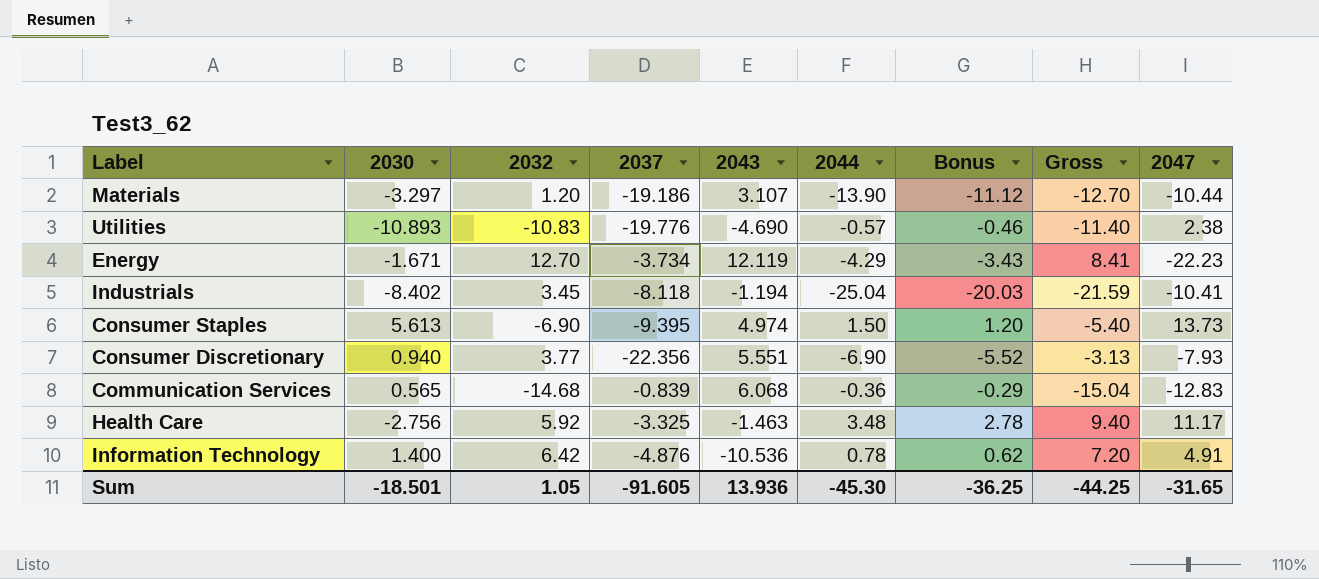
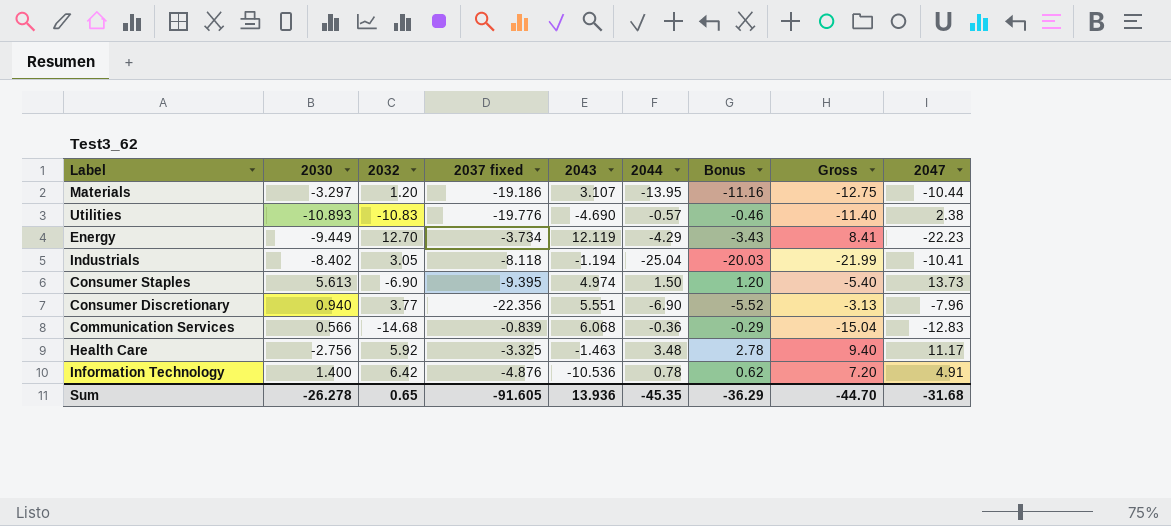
column name: 2037 -> 2037 fixed
Materials | 2044: -13.90 -> -13.95
Materials | Bonus: -11.12 -> -11.16
Materials | Gross: -12.70 -> -12.75
Energy | 2030: -1.671 -> -9.449
Industrials | 2032: 3.45 -> 3.05
Industrials | Gross: -21.59 -> -21.99
Consumer Discretionary | 2047: -7.93 -> -7.96
Communication Services | 2030: 0.565 -> 0.566
Sum | 2030: -18.501 -> -26.278
Sum | 2032: 1.05 -> 0.65
Sum | 2044: -45.30 -> -45.35
Sum | Bonus: -36.25 -> -36.29
Sum | Gross: -44.25 -> -44.70
Sum | 2047: -31.65 -> -31.68

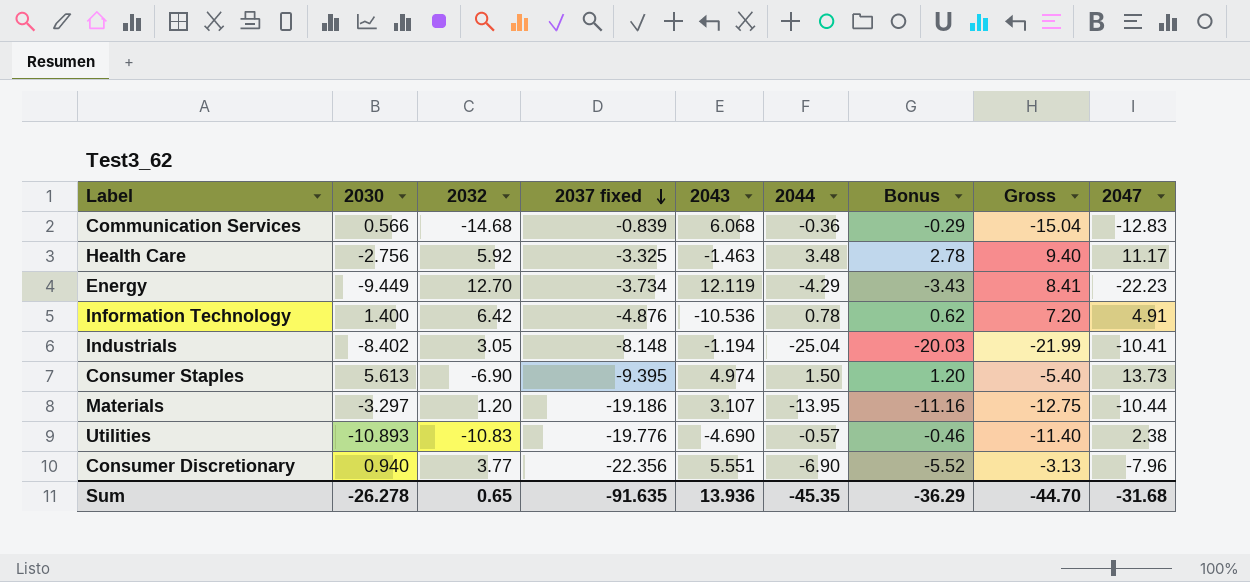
row order: none -> 2037 fixed descending
Industrials | 2037 fixed: -8.118 -> -8.148
Sum | 2037 fixed: -91.605 -> -91.635

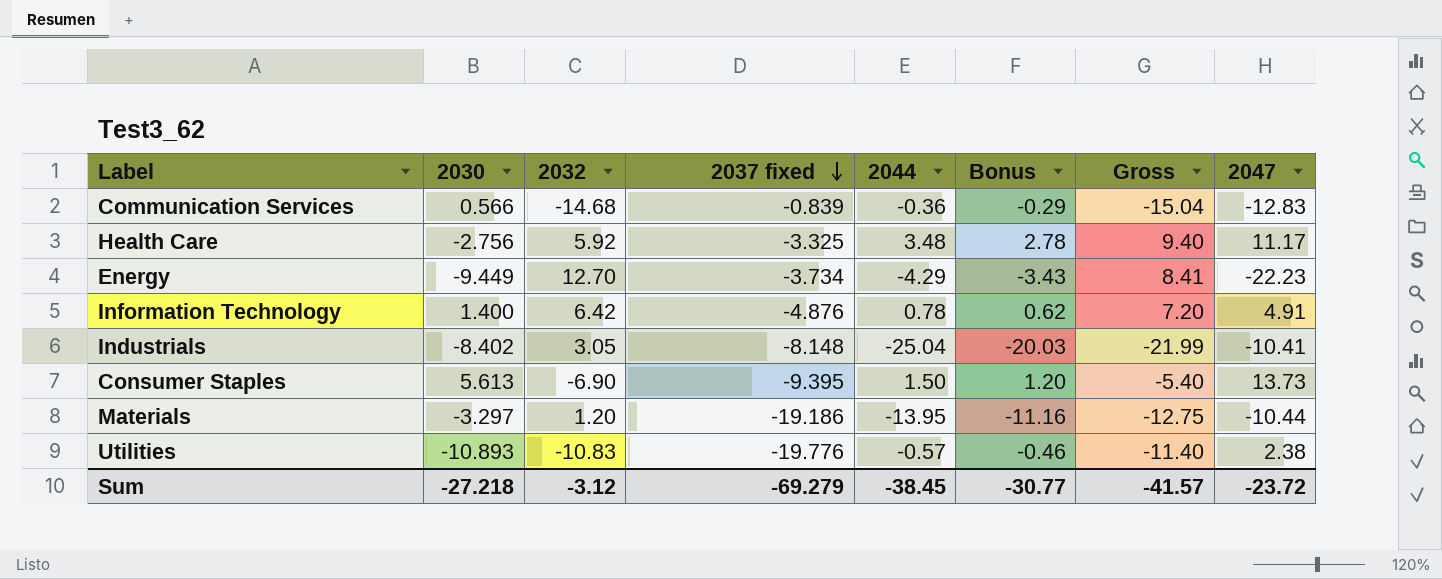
column 2043 | position: 5 -> none
row Consumer Discretionary: 0.940 | 3.77 | -22.356 | 5.551 | -6.90 | -5.52 | -3.13 | -7.96 -> none
Sum | 2030: -26.278 -> -27.218
Sum | 2032: 0.65 -> -3.12
Sum | 2037 fixed: -91.635 -> -69.279
Sum | 2044: -45.35 -> -38.45
Sum | Bonus: -36.29 -> -30.77
Sum | Gross: -44.70 -> -41.57
Sum | 2047: -31.68 -> -23.72

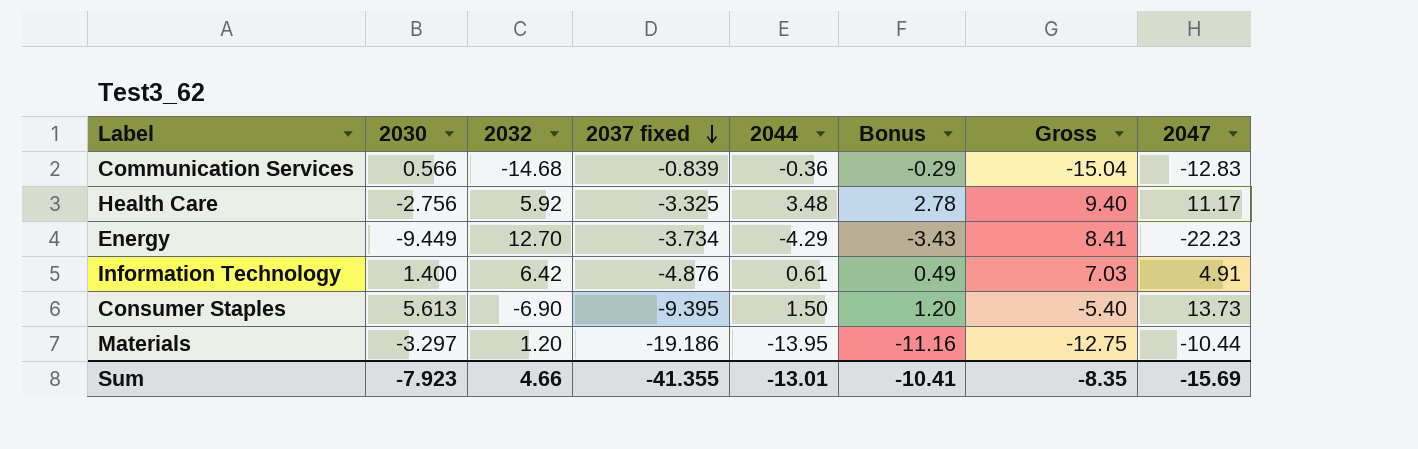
row Industrials: -8.402 | 3.05 | -8.148 | -25.04 | -20.03 | -21.99 | -10.41 -> none
row Utilities: -10.893 | -10.83 | -19.776 | -0.57 | -0.46 | -11.40 | 2.38 -> none
Information Technology | 2044: 0.78 -> 0.61
Information Technology | Bonus: 0.62 -> 0.49
Information Technology | Gross: 7.20 -> 7.03
Sum | 2030: -27.218 -> -7.923
Sum | 2032: -3.12 -> 4.66
Sum | 2037 fixed: -69.279 -> -41.355
Sum | 2044: -38.45 -> -13.01
Sum | Bonus: -30.77 -> -10.41
Sum | Gross: -41.57 -> -8.35
Sum | 2047: -23.72 -> -15.69

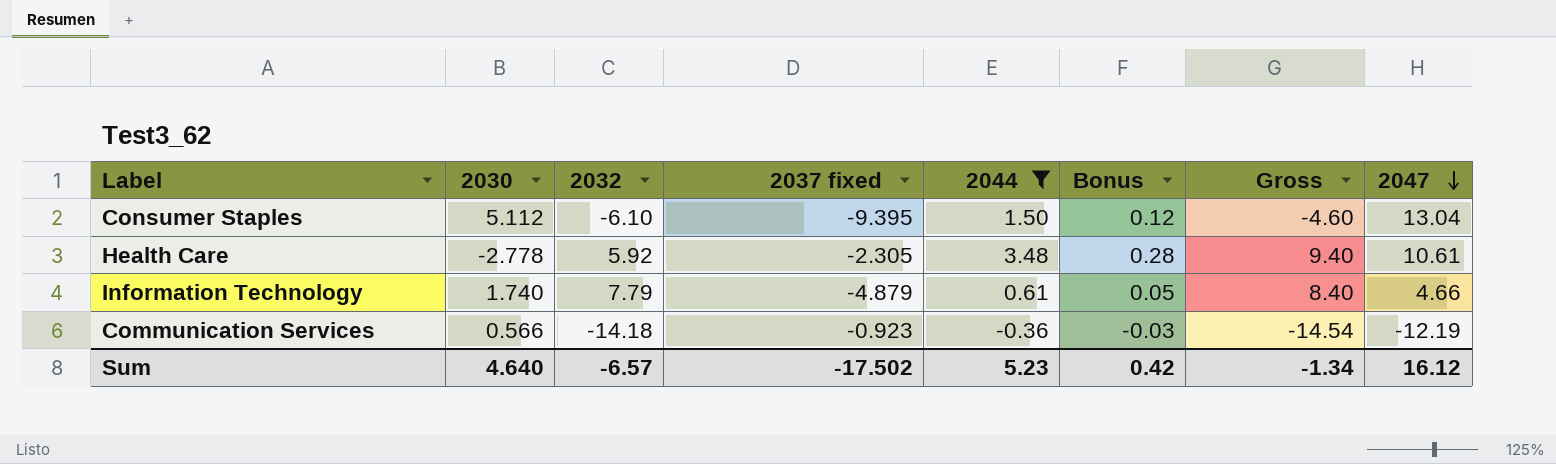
filter: none -> 2044 >= -0.36
row order: 2037 fixed descending -> 2047 descending
column Bonus | formula: [2044] * 0.8 -> [2044] * 0.08
Consumer Staples | 2030: 5.613 -> 5.112
Consumer Staples | 2032: -6.90 -> -6.10
Consumer Staples | Gross: -5.40 -> -4.60
Consumer Staples | 2047: 13.73 -> 13.04
Health Care | 2030: -2.756 -> -2.778
Health Care | 2037 fixed: -3.325 -> -2.305
Health Care | 2047: 11.17 -> 10.61
Information Technology | 2030: 1.400 -> 1.740
Information Technology | 2032: 6.42 -> 7.79
Information Technology | 2037 fixed: -4.876 -> -4.879
Information Technology | Gross: 7.03 -> 8.40
Information Technology | 2047: 4.91 -> 4.66
Communication Services | 2032: -14.68 -> -14.18
Communication Services | 2037 fixed: -0.839 -> -0.923
Communication Services | Gross: -15.04 -> -14.54
Communication Services | 2047: -12.83 -> -12.19
Sum | 2030: -7.923 -> 4.640
Sum | 2032: 4.66 -> -6.57
Sum | 2037 fixed: -41.355 -> -17.502
Sum | 2044: -13.01 -> 5.23
Sum | Bonus: -10.41 -> 0.42
Sum | Gross: -8.35 -> -1.34
Sum | 2047: -15.69 -> 16.12

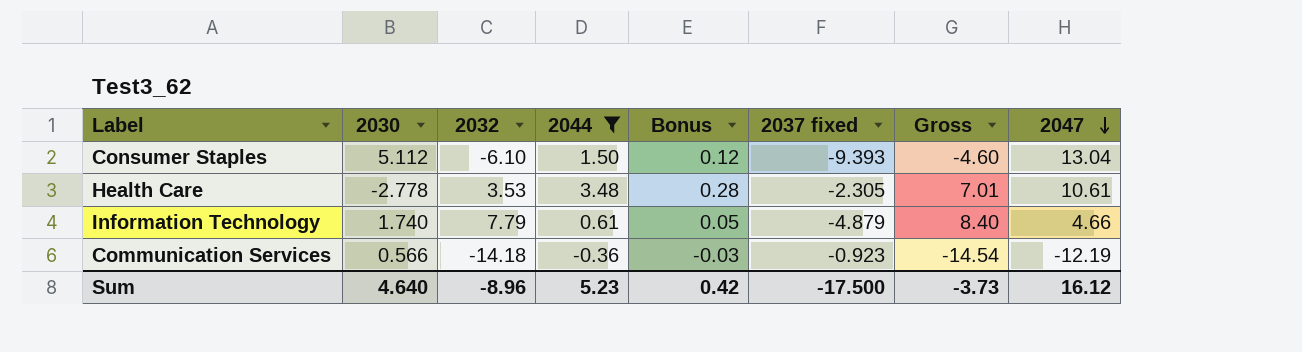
column 2037 fixed | position: 4 -> 6
Consumer Staples | 2037 fixed: -9.395 -> -9.393
Health Care | 2032: 5.92 -> 3.53
Health Care | Gross: 9.40 -> 7.01
Sum | 2032: -6.57 -> -8.96
Sum | 2037 fixed: -17.502 -> -17.500
Sum | Gross: -1.34 -> -3.73

